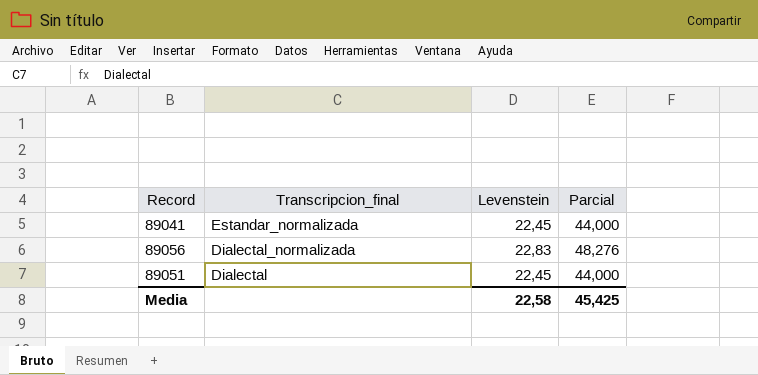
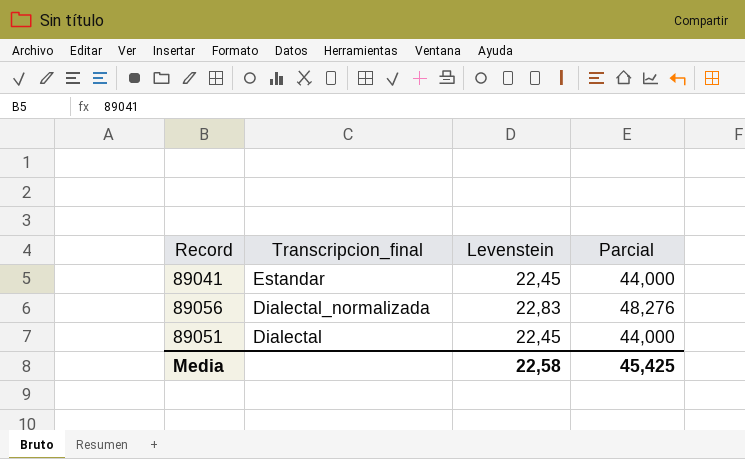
89041 | Transcripcion_final: Estandar_normalizada -> Estandar

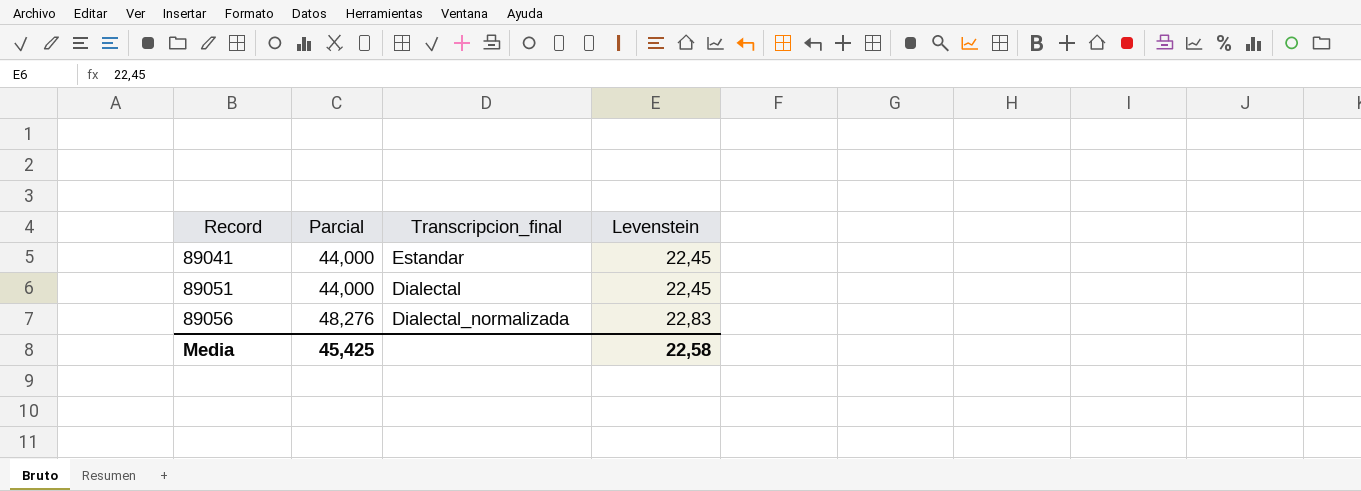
row order: Transcripcion_final descending -> Record ascending
column Parcial | position: 4 -> 2

